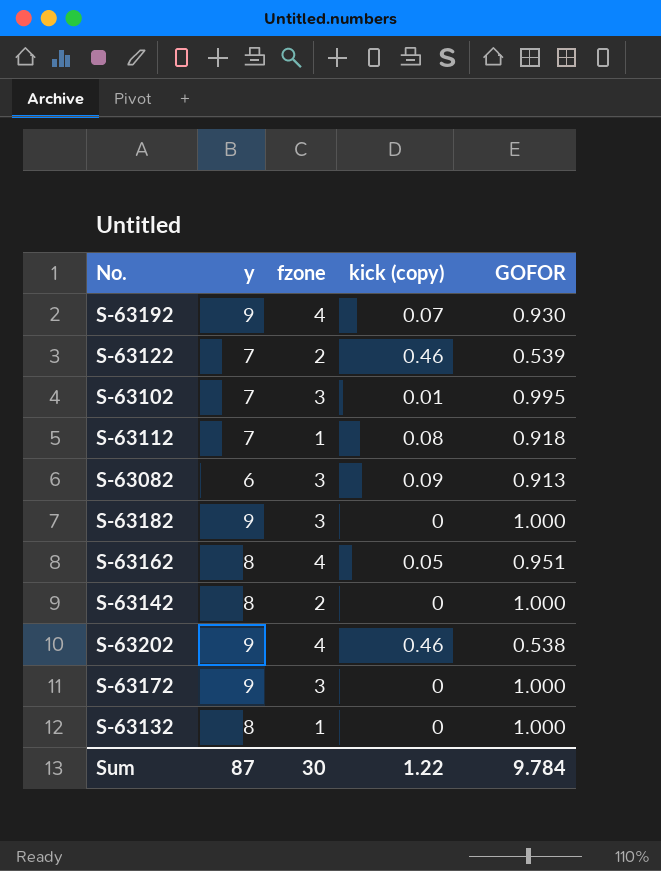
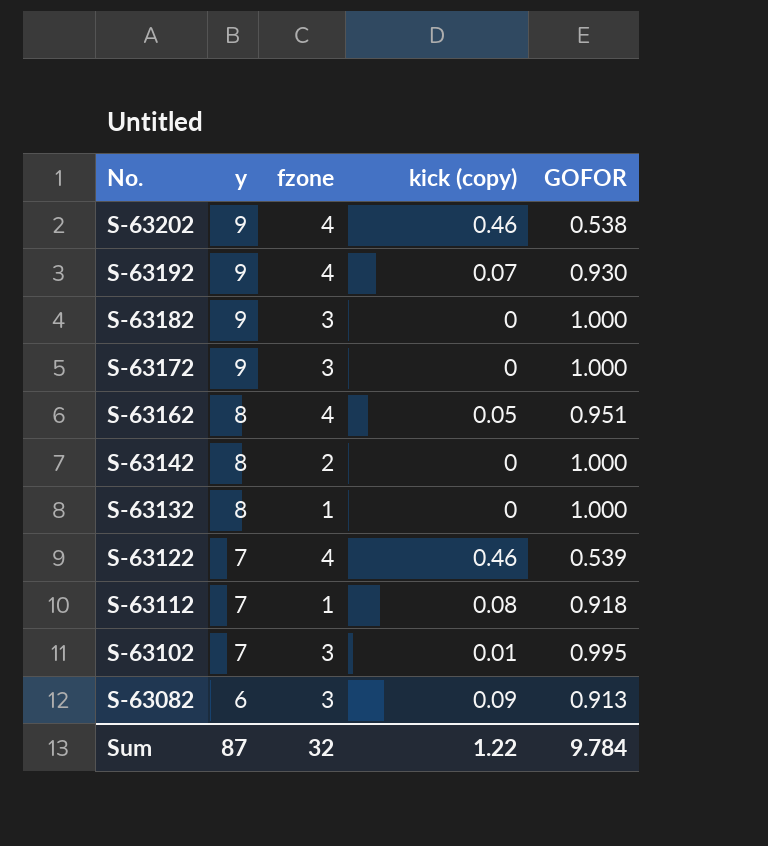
row order: none -> No. descending
S-63122 | fzone: 2 -> 4
Sum | fzone: 30 -> 32

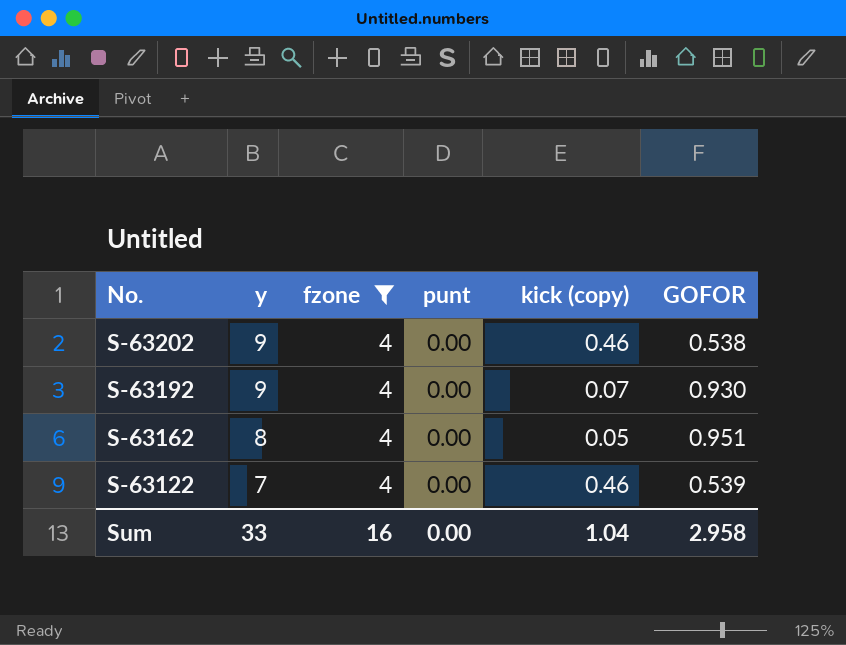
filter: none -> fzone = 4
column punt | position: none -> 4
Sum | y: 87 -> 33
Sum | fzone: 32 -> 16
Sum | kick (copy): 1.22 -> 1.04
Sum | GOFOR: 9.784 -> 2.958

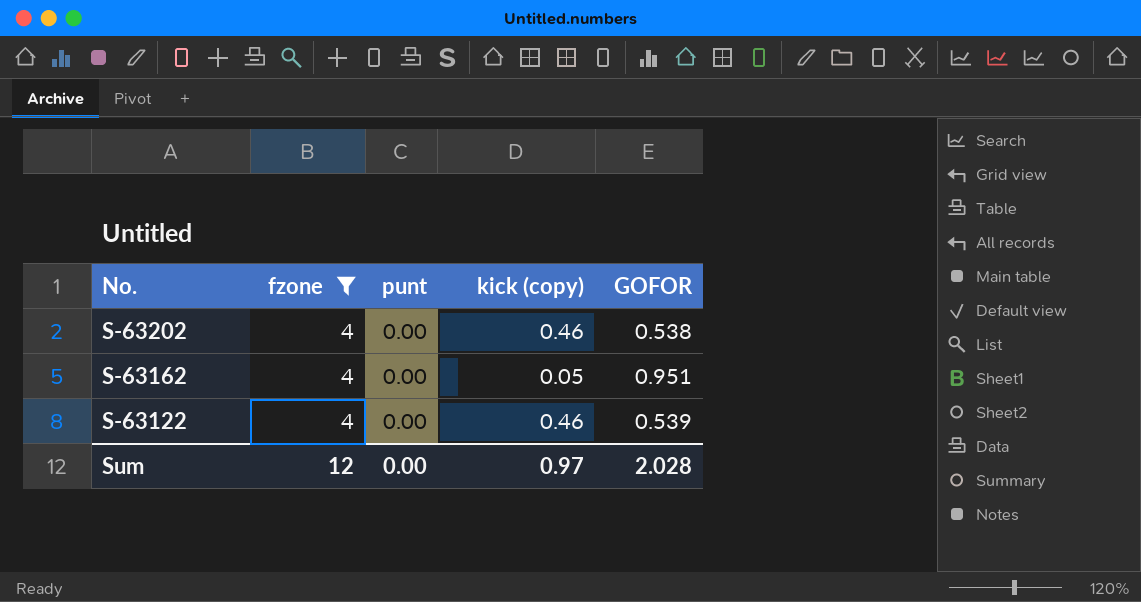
column y | position: 2 -> none
row S-63192: 9 | 4 | 0.00 | 0.07 | 0.930 -> none
Sum | fzone: 16 -> 12
Sum | kick (copy): 1.04 -> 0.97
Sum | GOFOR: 2.958 -> 2.028

